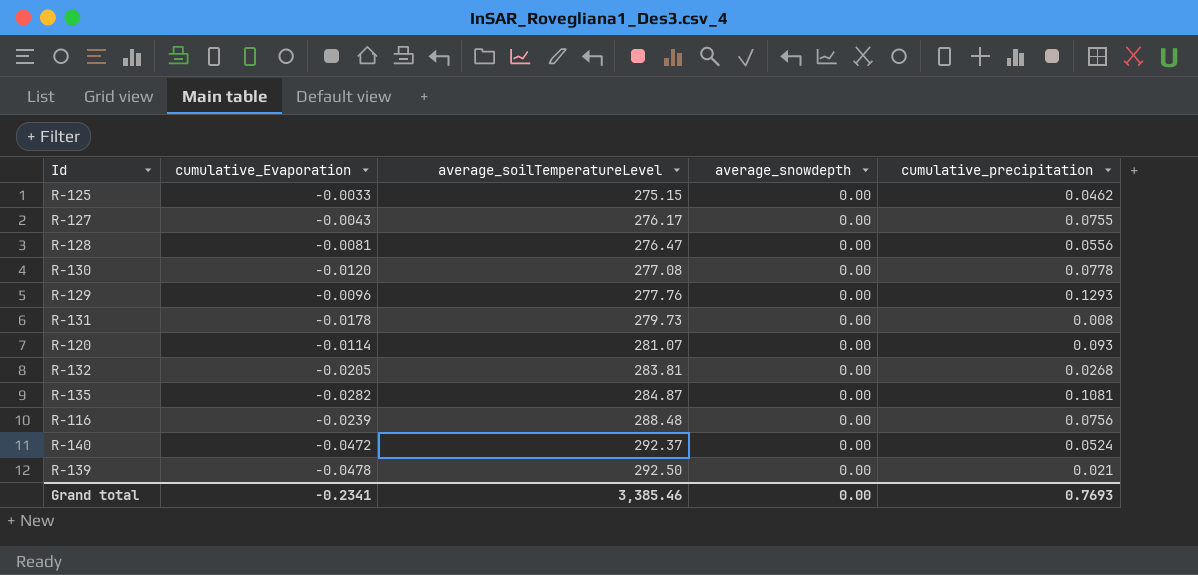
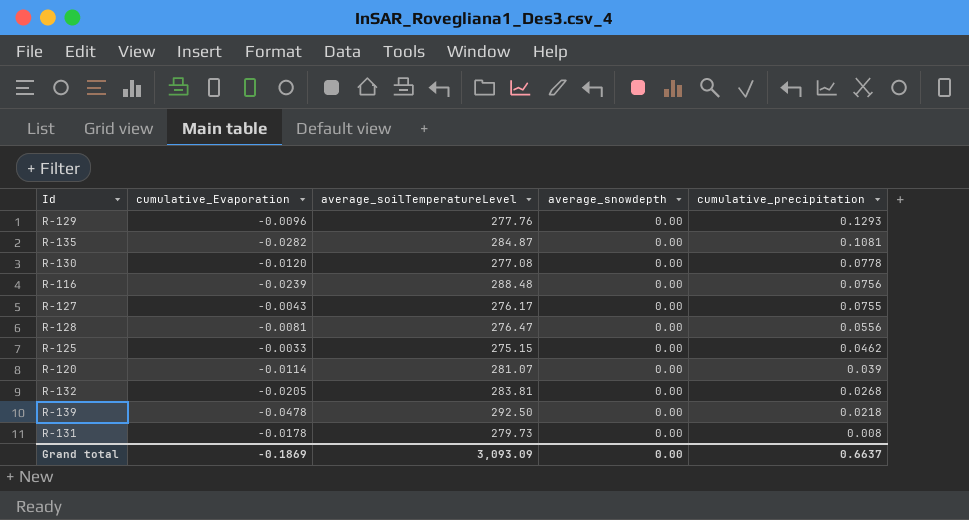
row order: average_soilTemperatureLevel ascending -> cumulative_precipitation descending
row R-140: -0.0472 | 292.37 | 0.00 | 0.0524 -> none
R-120 | cumulative_precipitation: 0.093 -> 0.039
R-139 | cumulative_precipitation: 0.021 -> 0.0218
Grand total | cumulative_Evaporation: -0.2341 -> -0.1869
Grand total | average_soilTemperatureLevel: 3,385.46 -> 3,093.09
Grand total | cumulative_precipitation: 0.7693 -> 0.6637

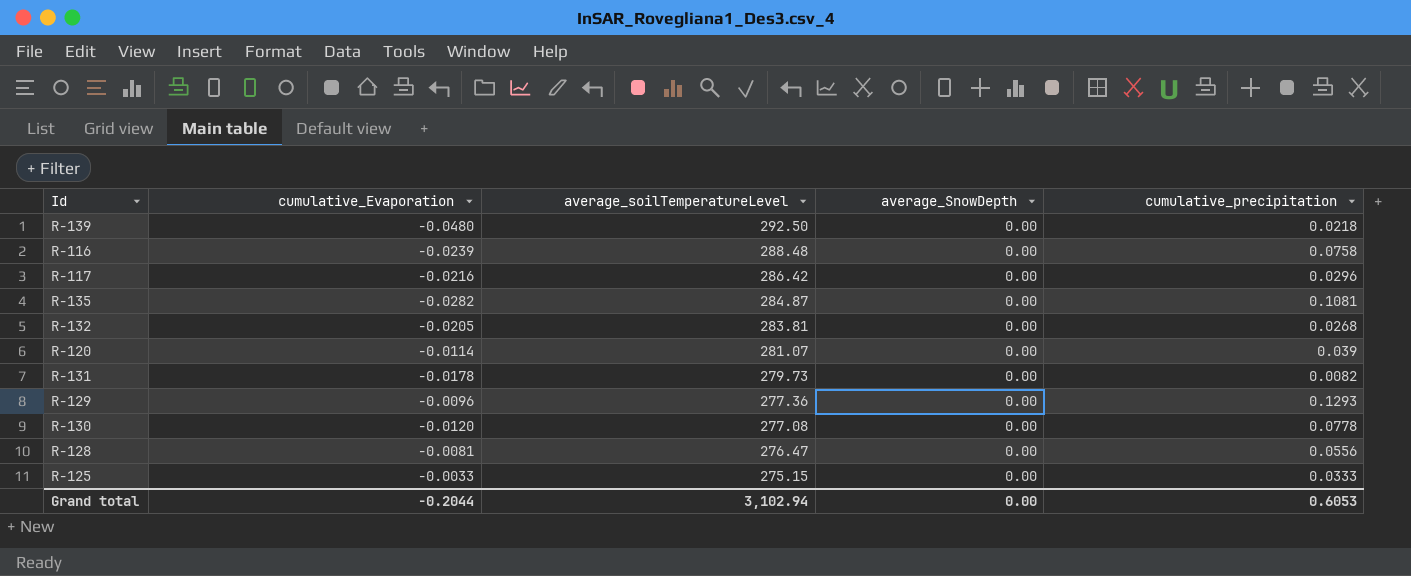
row order: cumulative_precipitation descending -> average_soilTemperatureLevel descending
column name: average_snowdepth -> average_SnowDepth
row R-127: -0.0043 | 276.17 | 0.00 | 0.0755 -> none
R-139 | cumulative_Evaporation: -0.0478 -> -0.0480
R-116 | cumulative_precipitation: 0.0756 -> 0.0758
row R-117: none -> -0.0216 | 286.42 | 0.00 | 0.0296
R-131 | cumulative_precipitation: 0.008 -> 0.0082
R-129 | average_soilTemperatureLevel: 277.76 -> 277.36
R-125 | cumulative_precipitation: 0.0462 -> 0.0333
Grand total | cumulative_Evaporation: -0.1869 -> -0.2044
Grand total | average_soilTemperatureLevel: 3,093.09 -> 3,102.94
Grand total | cumulative_precipitation: 0.6637 -> 0.6053

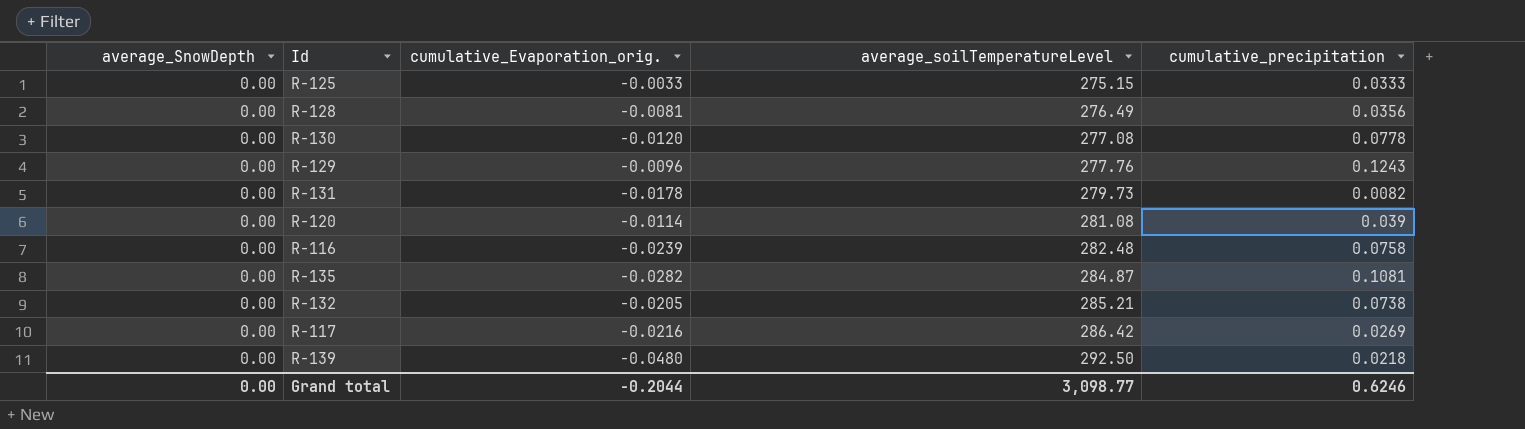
row order: average_soilTemperatureLevel descending -> average_soilTemperatureLevel ascending
column average_SnowDepth | position: 4 -> 1
column name: cumulative_Evaporation -> cumulative_Evaporation_orig.
R-128 | average_soilTemperatureLevel: 276.47 -> 276.49
R-128 | cumulative_precipitation: 0.0556 -> 0.0356
R-129 | average_soilTemperatureLevel: 277.36 -> 277.76
R-129 | cumulative_precipitation: 0.1293 -> 0.1243
R-120 | average_soilTemperatureLevel: 281.07 -> 281.08
R-116 | average_soilTemperatureLevel: 288.48 -> 282.48
R-132 | average_soilTemperatureLevel: 283.81 -> 285.21
R-132 | cumulative_precipitation: 0.0268 -> 0.0738
R-117 | cumulative_precipitation: 0.0296 -> 0.0269
Grand total | average_soilTemperatureLevel: 3,102.94 -> 3,098.77
Grand total | cumulative_precipitation: 0.6053 -> 0.6246

